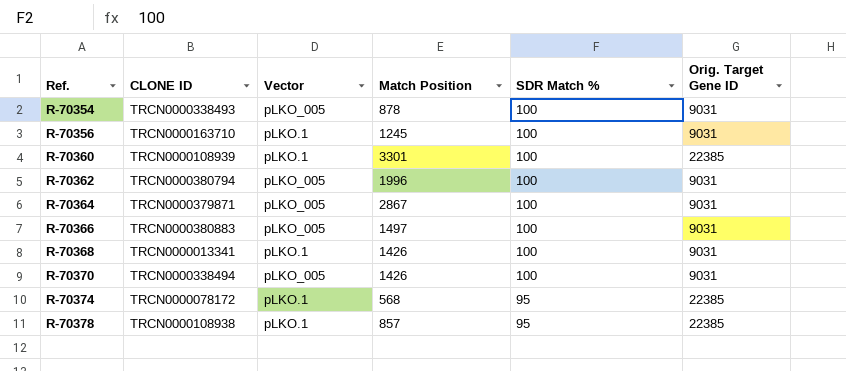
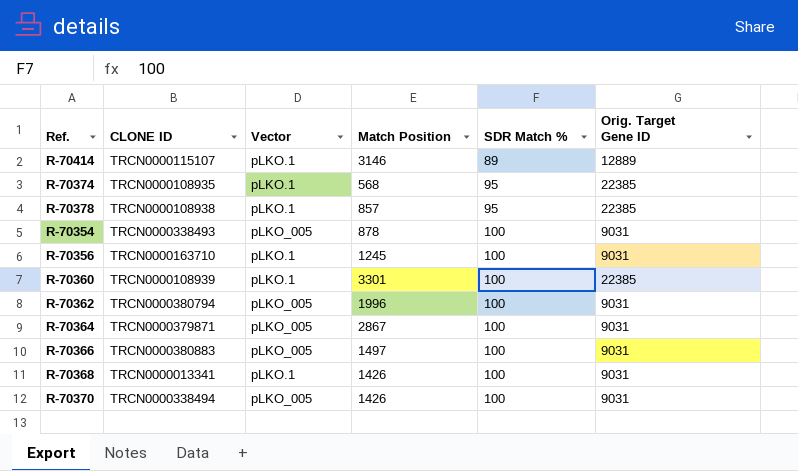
row order: Ref. ascending -> SDR Match % ascending
row R-70414: none -> TRCN0000115107 | pLKO.1 | 3146 | 89 | 12889
R-70374 | CLONE ID: TRCN0000078172 -> TRCN0000108935

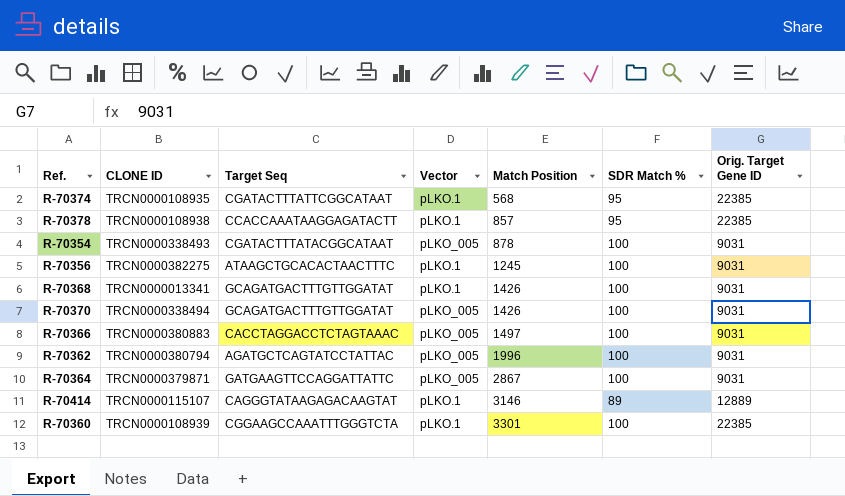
row order: SDR Match % ascending -> Match Position ascending
column Target Seq | position: none -> 3
R-70356 | CLONE ID: TRCN0000163710 -> TRCN0000382275

